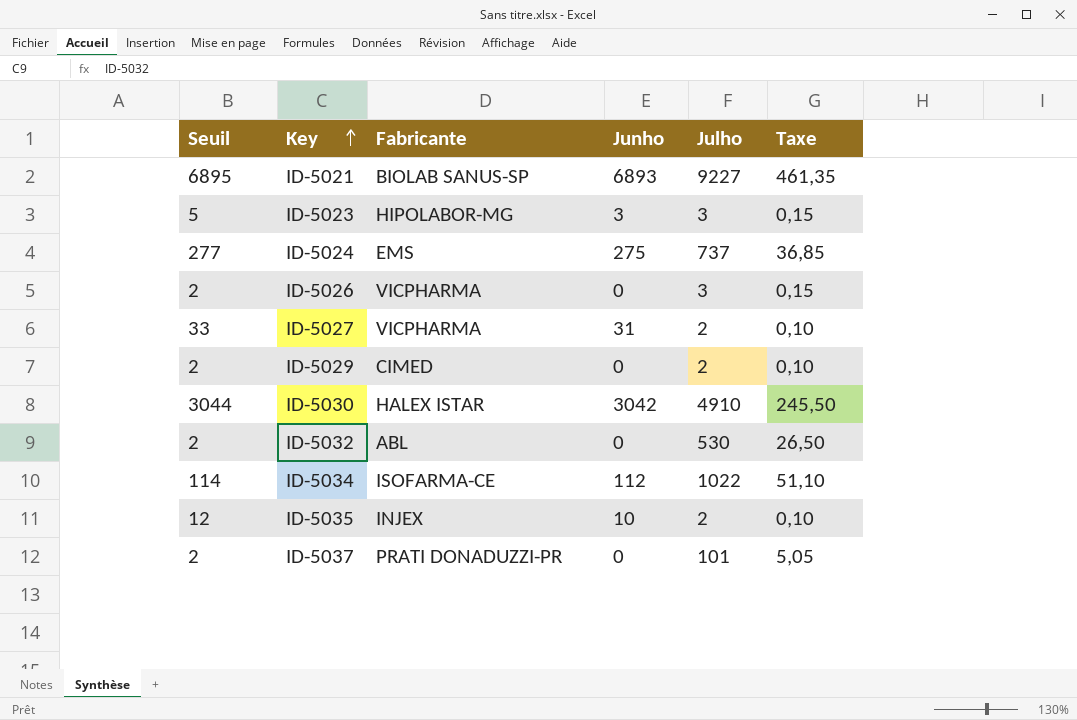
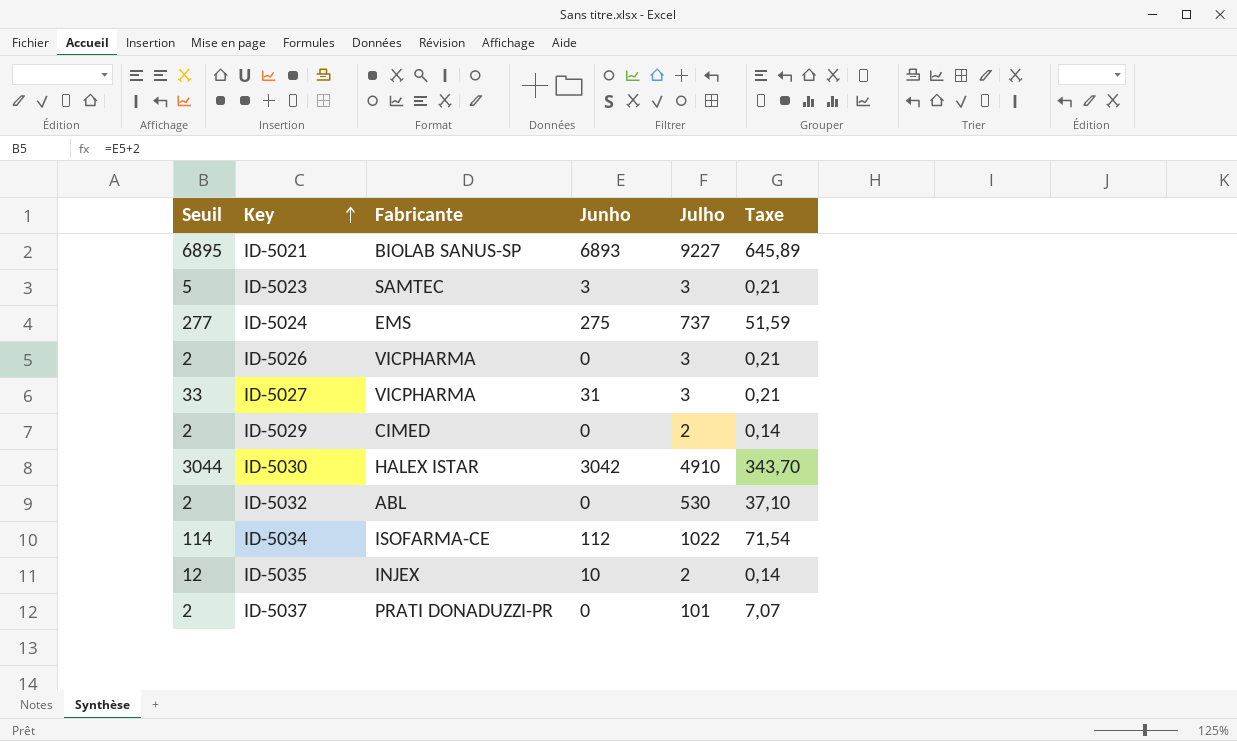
column Taxe | formula: [Julho] * 0,05 -> [Julho] * 0,07
ID-5023 | Fabricante: HIPOLABOR-MG -> SAMTEC
ID-5027 | Julho: 2 -> 3

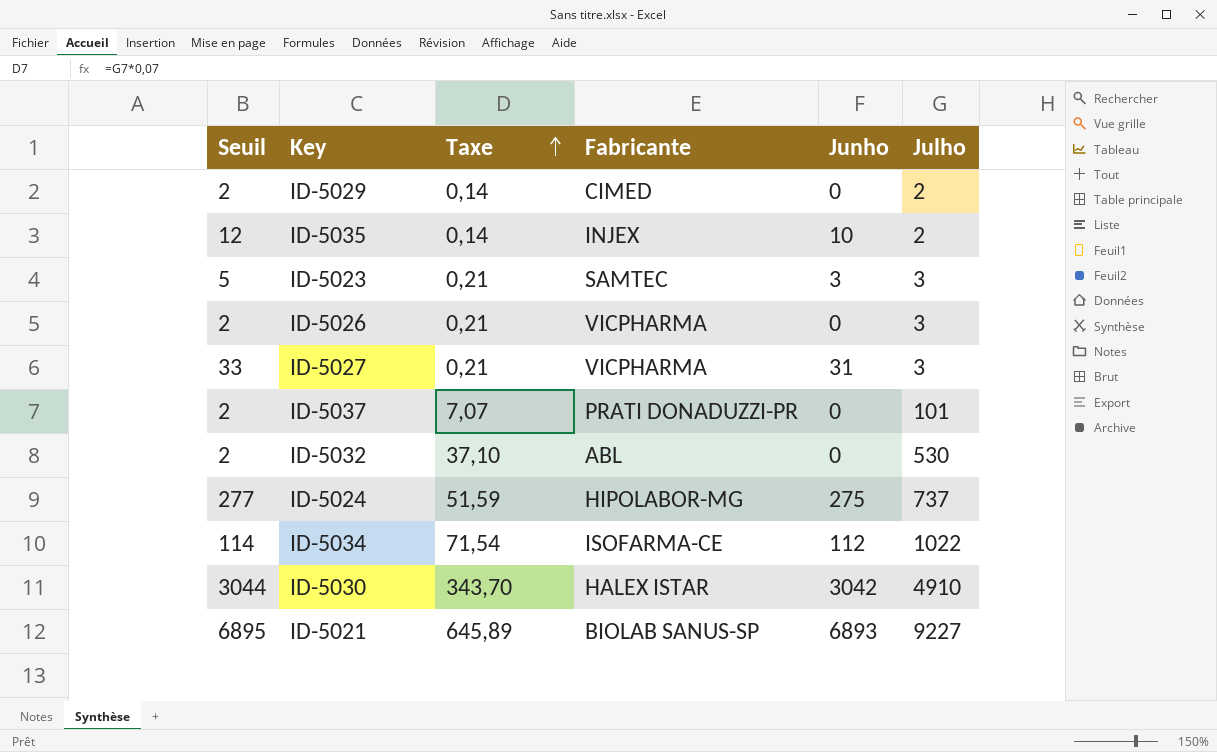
row order: Key ascending -> Taxe ascending
column Taxe | position: 6 -> 3
ID-5024 | Fabricante: EMS -> HIPOLABOR-MG

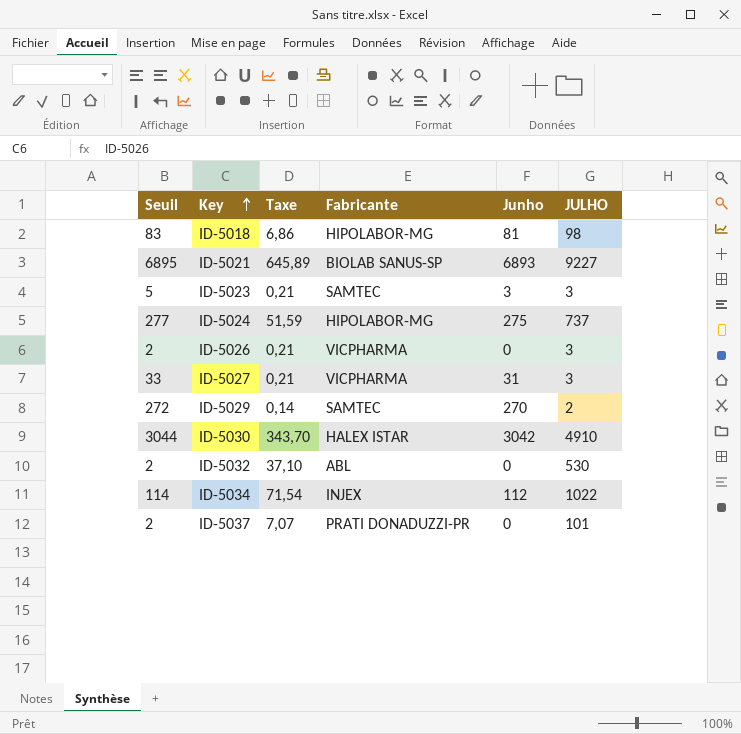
row order: Taxe ascending -> Key ascending
column name: Julho -> JULHO
row ID-5035: 12 | 0,14 | INJEX | 10 | 2 -> none
row ID-5018: none -> 83 | 6,86 | HIPOLABOR-MG | 81 | 98
ID-5029 | Seuil: 2 -> 272
ID-5029 | Fabricante: CIMED -> SAMTEC
ID-5029 | Junho: 0 -> 270
ID-5034 | Fabricante: ISOFARMA-CE -> INJEX

